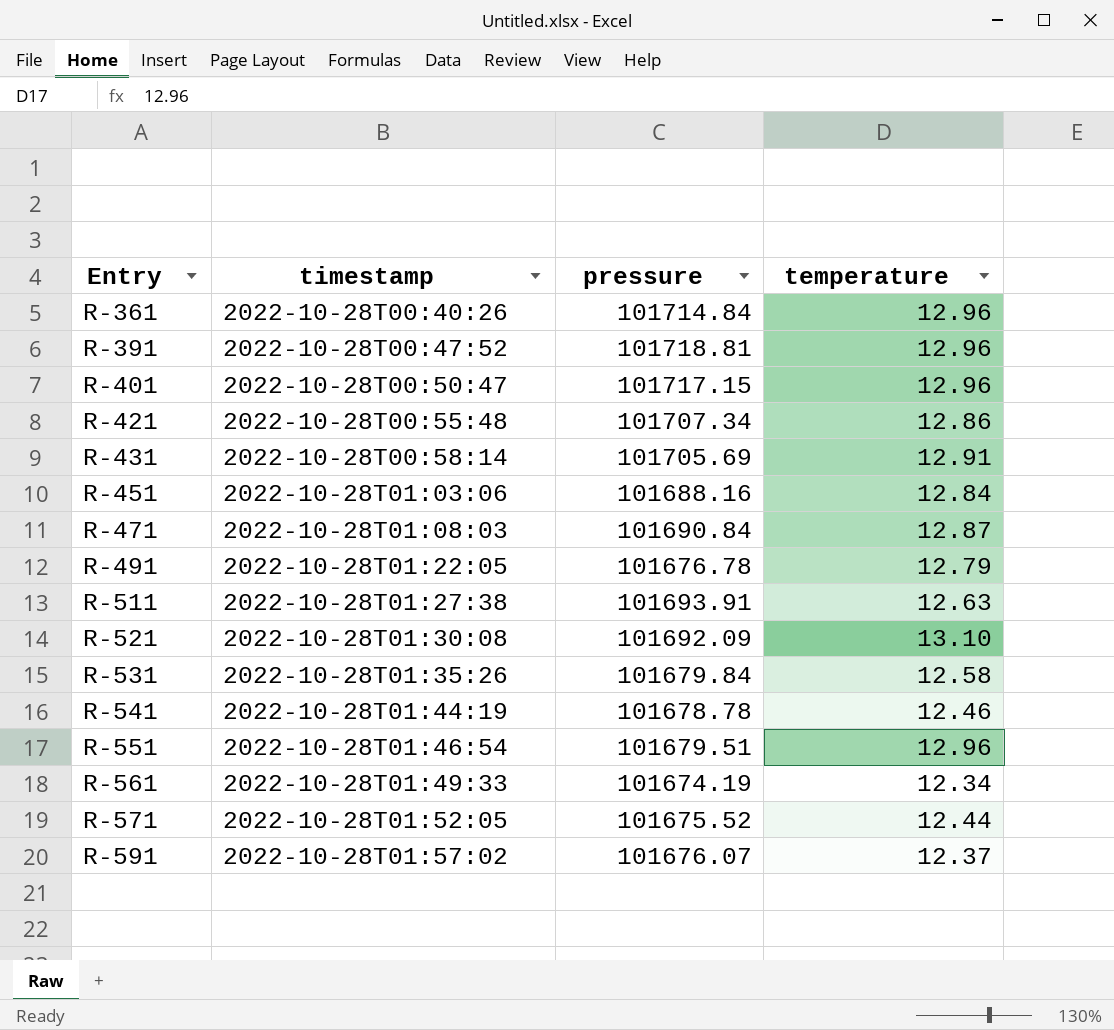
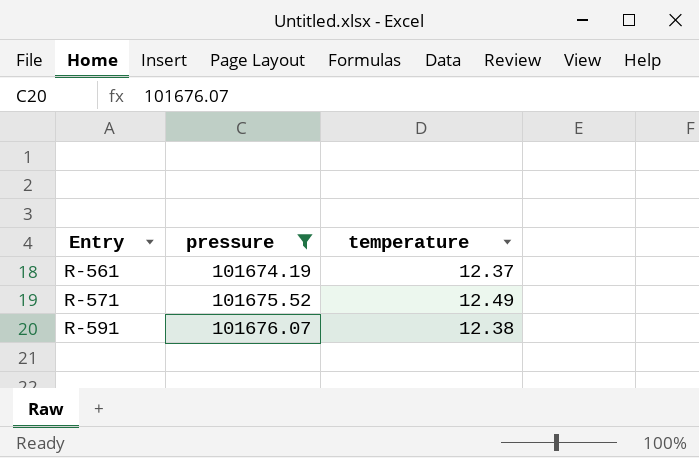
filter: none -> pressure <= 101676.07
column timestamp | position: 2 -> none
R-561 | temperature: 12.34 -> 12.37
R-571 | temperature: 12.44 -> 12.49
R-591 | temperature: 12.37 -> 12.38

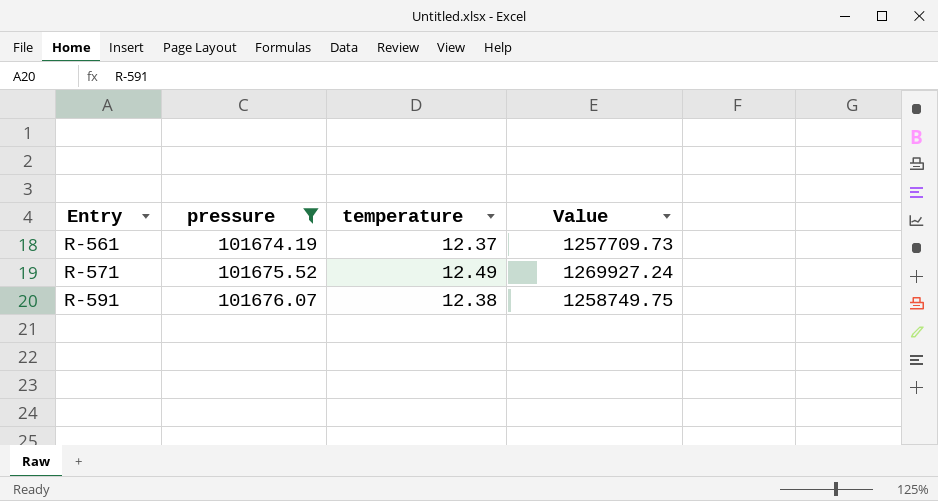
column Value | formula: none -> [pressure] * [temperature]

